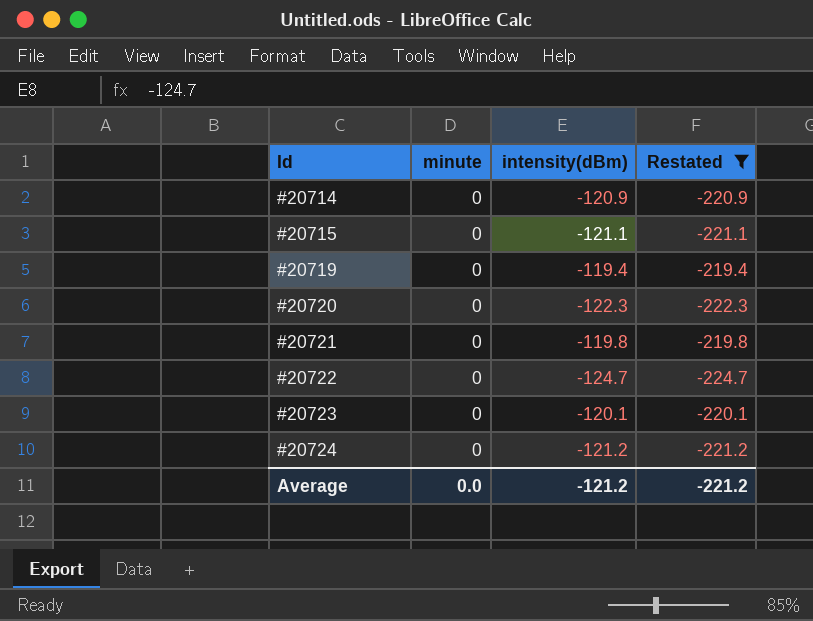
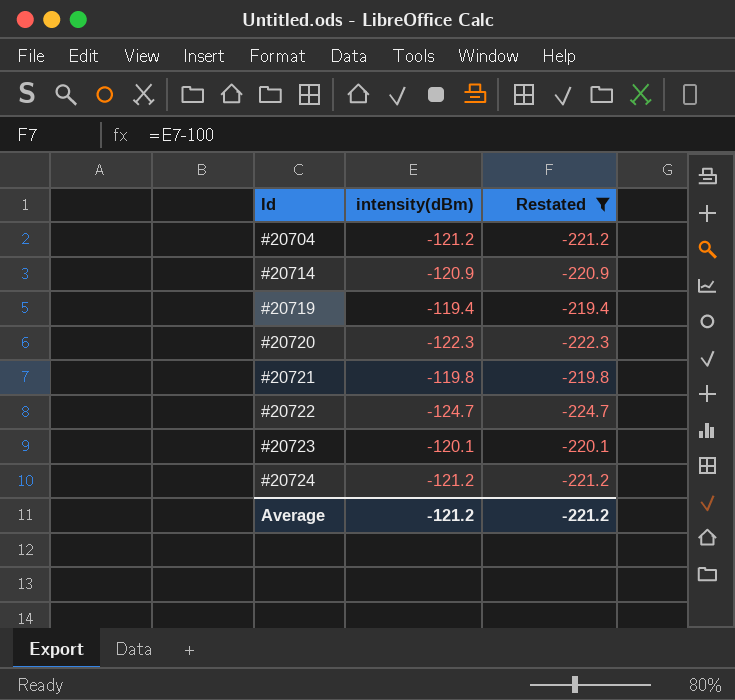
column minute | position: 2 -> none
row #20715: 0 | -121.1 | -221.1 -> none
row #20704: none -> -121.2 | -221.2

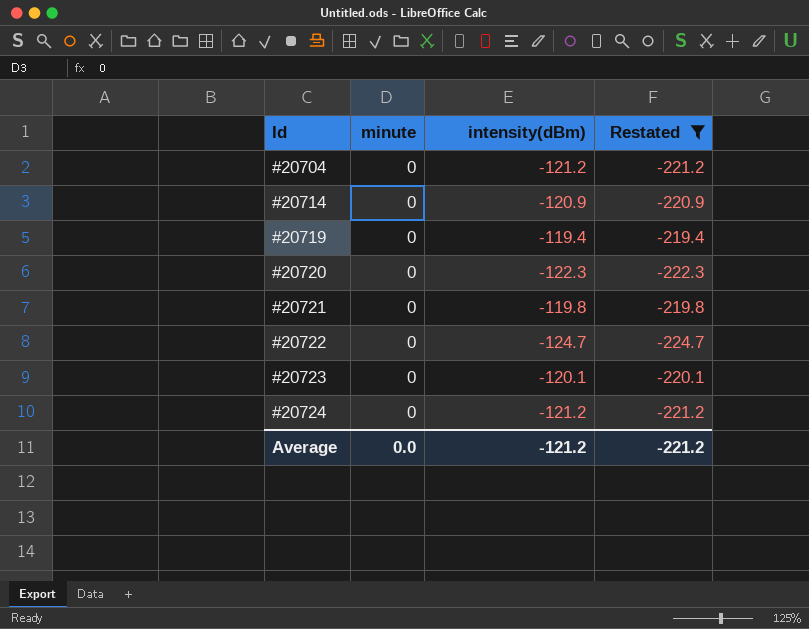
column minute | position: none -> 2

